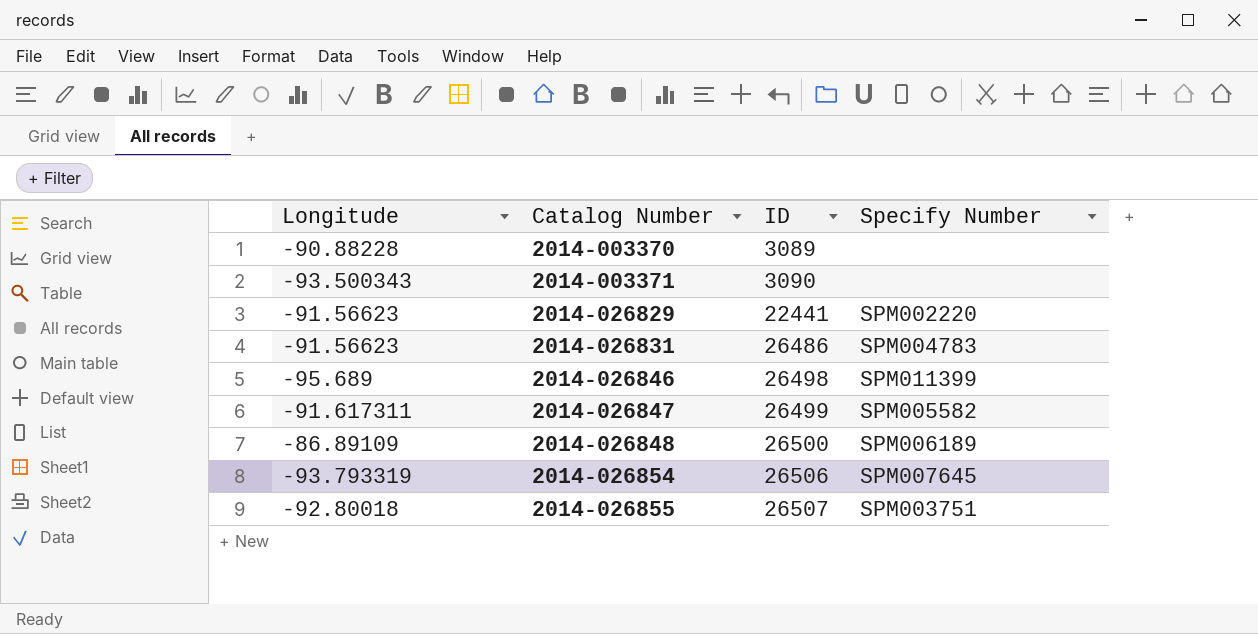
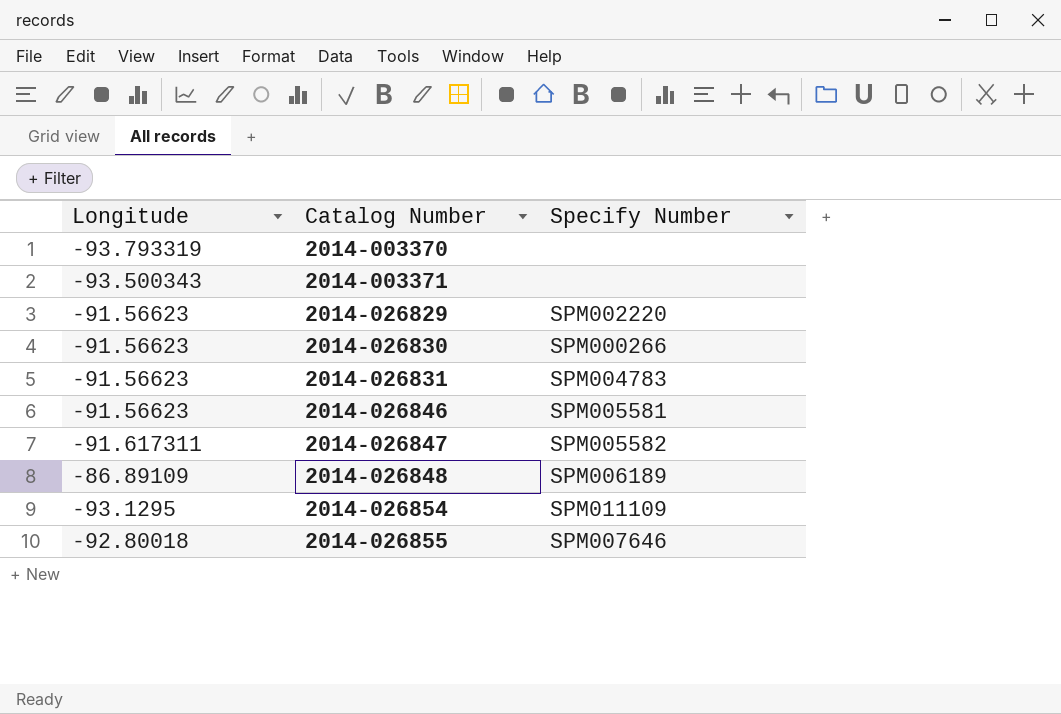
column ID | position: 3 -> none
2014-003370 | Longitude: -90.88228 -> -93.793319
row 2014-026830: none -> -91.56623 | SPM000266
2014-026846 | Longitude: -95.689 -> -91.56623
2014-026846 | Specify Number: SPM011399 -> SPM005581
2014-026854 | Longitude: -93.793319 -> -93.1295
2014-026854 | Specify Number: SPM007645 -> SPM011109
2014-026855 | Specify Number: SPM003751 -> SPM007646

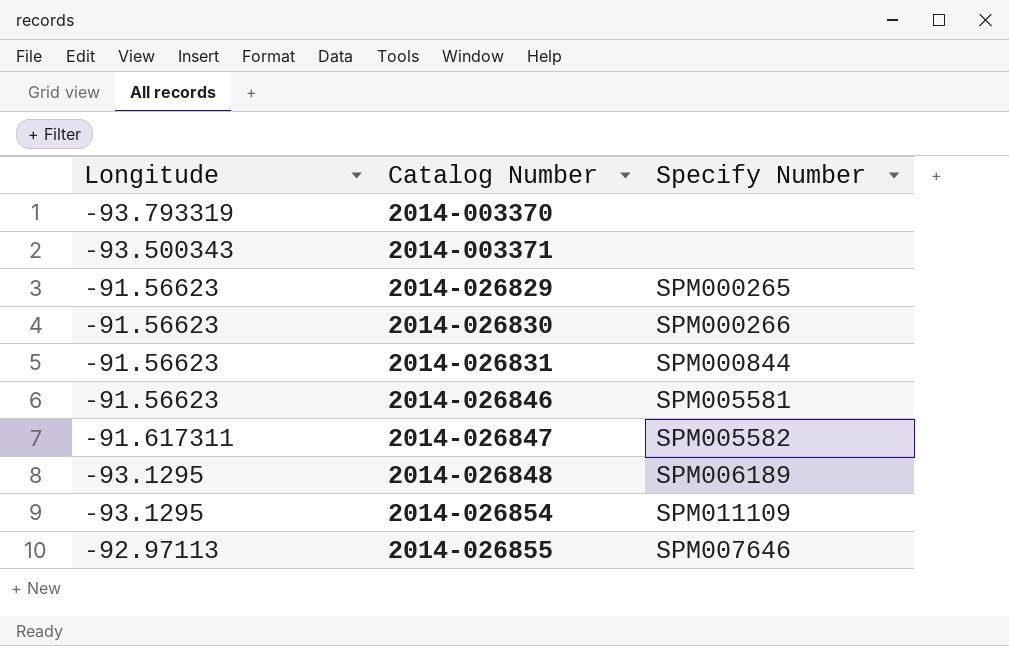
2014-026829 | Specify Number: SPM002220 -> SPM000265
2014-026831 | Specify Number: SPM004783 -> SPM000844
2014-026848 | Longitude: -86.89109 -> -93.1295
2014-026855 | Longitude: -92.80018 -> -92.97113

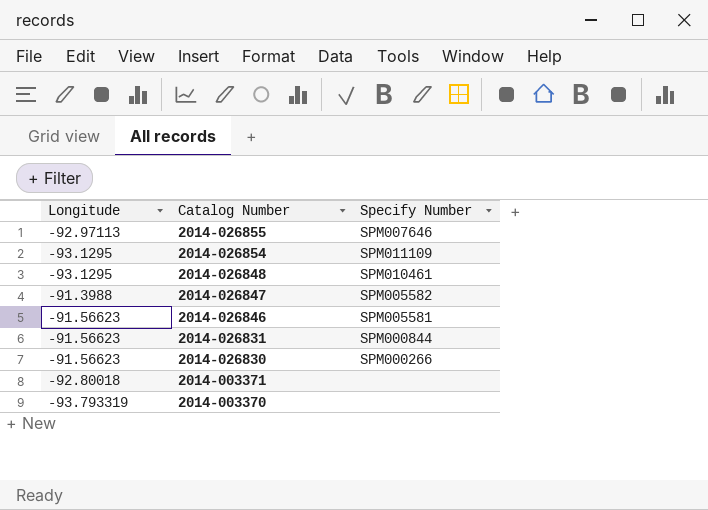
row order: Catalog Number ascending -> Catalog Number descending
row 2014-026829: -91.56623 | SPM000265 -> none
2014-026848 | Specify Number: SPM006189 -> SPM010461
2014-026847 | Longitude: -91.617311 -> -91.3988
2014-003371 | Longitude: -93.500343 -> -92.80018

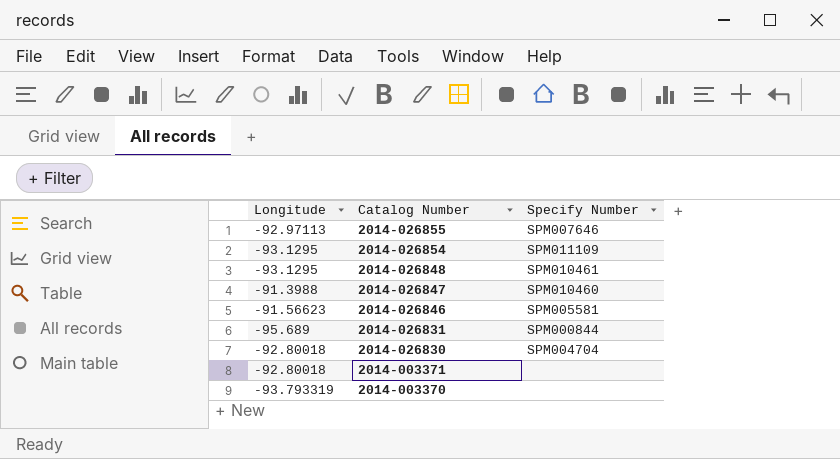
2014-026847 | Specify Number: SPM005582 -> SPM010460
2014-026831 | Longitude: -91.56623 -> -95.689
2014-026830 | Longitude: -91.56623 -> -92.80018
2014-026830 | Specify Number: SPM000266 -> SPM004704

